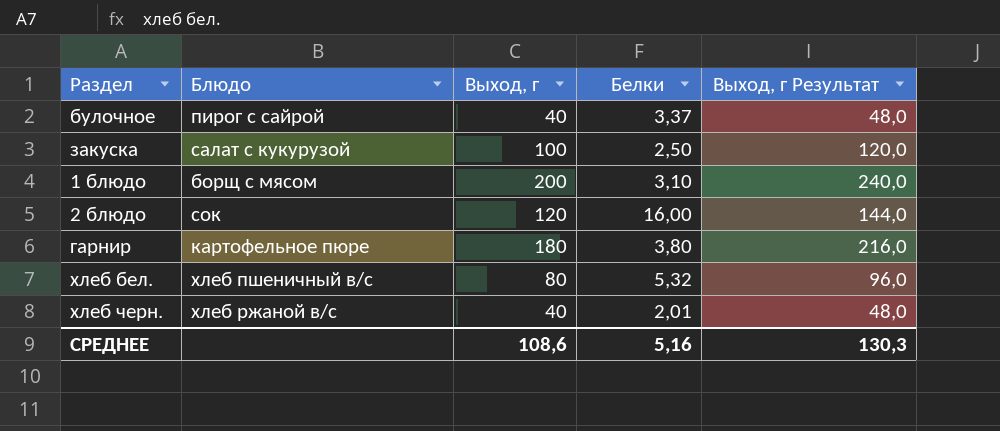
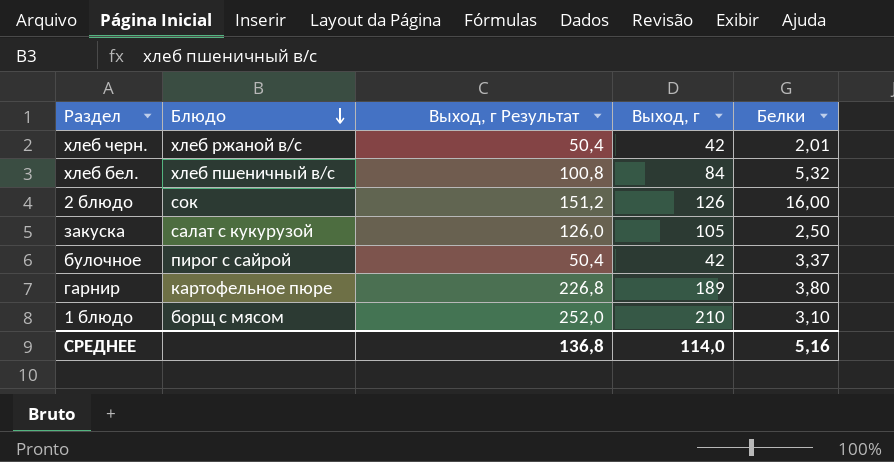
row order: none -> Блюдо descending
column Выход, г Результат | position: 5 -> 3
хлеб черн. | Выход, г Результат: 48,0 -> 50,4
хлеб черн. | Выход, г: 40 -> 42
хлеб бел. | Выход, г Результат: 96,0 -> 100,8
хлеб бел. | Выход, г: 80 -> 84
2 блюдо | Выход, г Результат: 144,0 -> 151,2
2 блюдо | Выход, г: 120 -> 126
закуска | Выход, г Результат: 120,0 -> 126,0
закуска | Выход, г: 100 -> 105
булочное | Выход, г Результат: 48,0 -> 50,4
булочное | Выход, г: 40 -> 42
гарнир | Выход, г Результат: 216,0 -> 226,8
гарнир | Выход, г: 180 -> 189
1 блюдо | Выход, г Результат: 240,0 -> 252,0
1 блюдо | Выход, г: 200 -> 210
СРЕДНЕЕ | Выход, г Результат: 130,3 -> 136,8
СРЕДНЕЕ | Выход, г: 108,6 -> 114,0

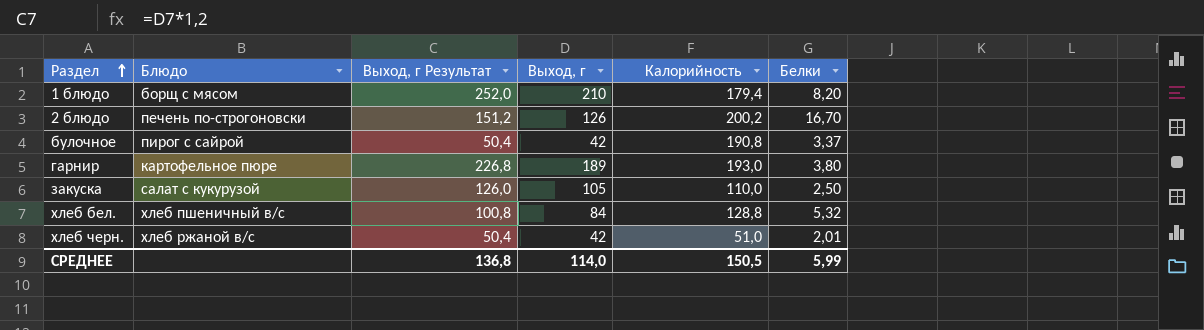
row order: Блюдо descending -> Раздел ascending
column Калорийность | position: none -> 5
1 блюдо | Белки: 3,10 -> 8,20
2 блюдо | Блюдо: сок -> печень по-строгоновски
2 блюдо | Белки: 16,00 -> 16,70
СРЕДНЕЕ | Белки: 5,16 -> 5,99

